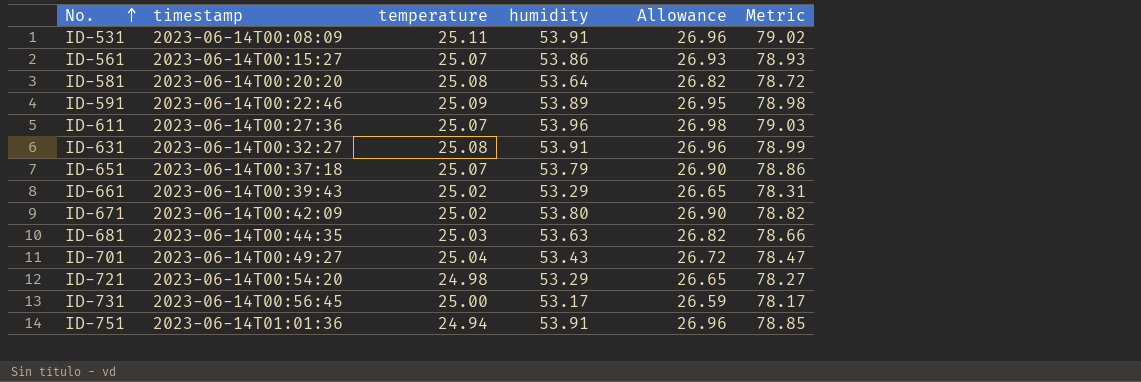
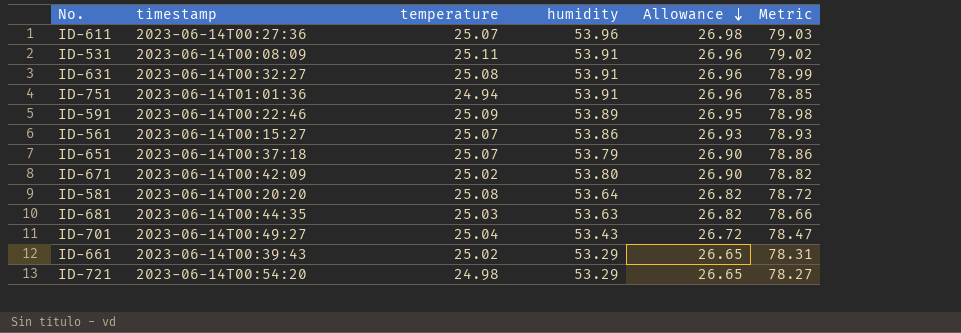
row order: No. ascending -> Allowance descending
row ID-731: 2023-06-14T00:56:45 | 25.00 | 53.17 | 26.59 | 78.17 -> none

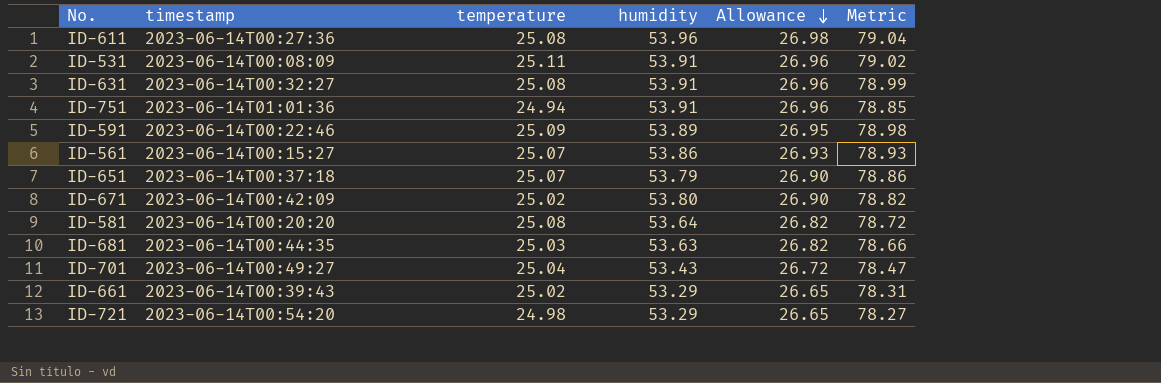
ID-611 | temperature: 25.07 -> 25.08
ID-611 | Metric: 79.03 -> 79.04

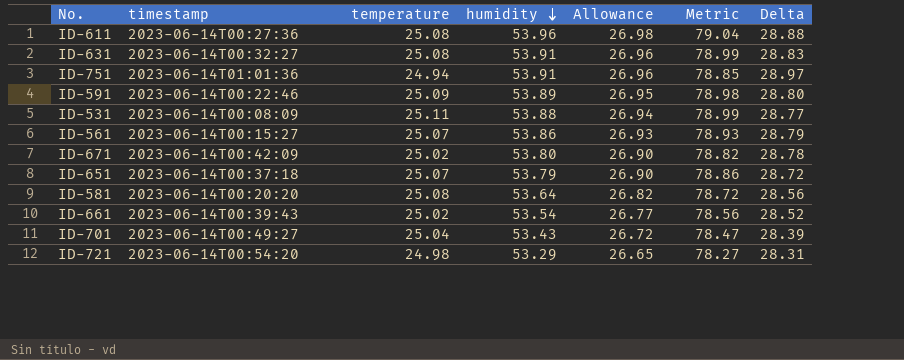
row order: Allowance descending -> humidity descending
column Delta | formula: none -> [humidity] - [temperature]
row ID-681: 2023-06-14T00:44:35 | 25.03 | 53.63 | 26.82 | 78.66 -> none
ID-531 | humidity: 53.91 -> 53.88
ID-531 | Allowance: 26.96 -> 26.94
ID-531 | Metric: 79.02 -> 78.99
ID-661 | humidity: 53.29 -> 53.54
ID-661 | Allowance: 26.65 -> 26.77
ID-661 | Metric: 78.31 -> 78.56

